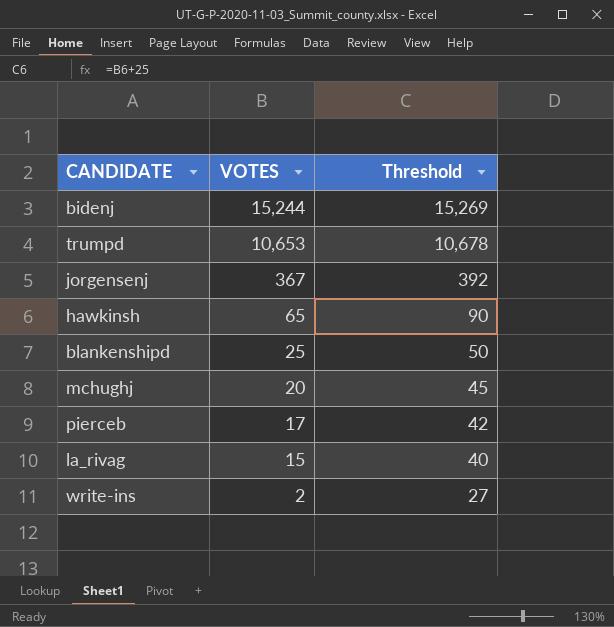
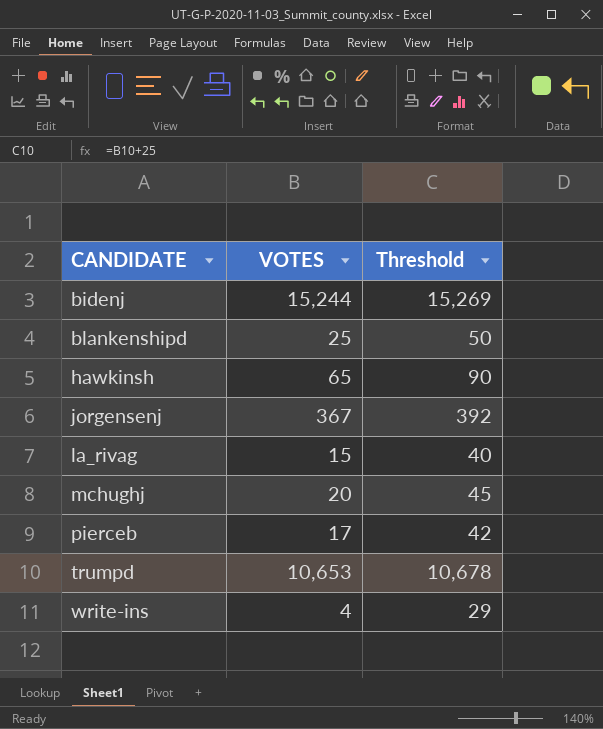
row order: VOTES descending -> CANDIDATE ascending
write-ins | VOTES: 2 -> 4
write-ins | Threshold: 27 -> 29

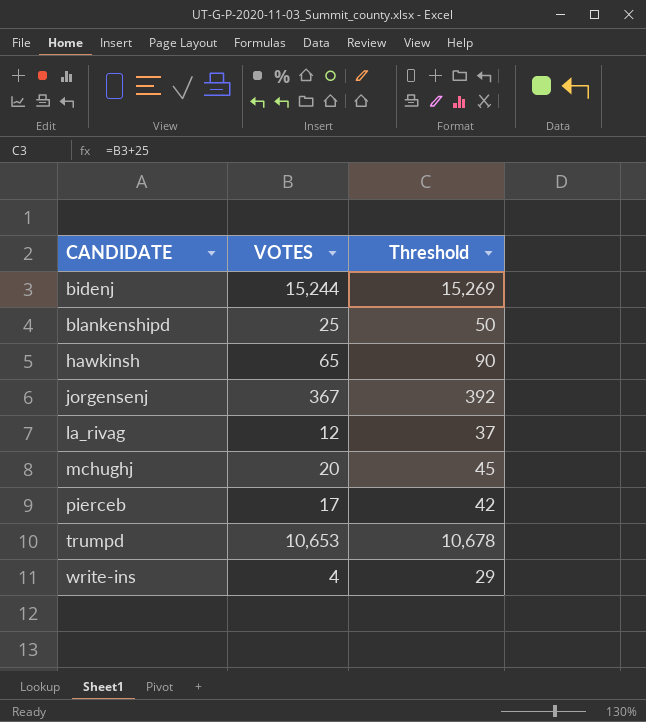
la_rivag | VOTES: 15 -> 12
la_rivag | Threshold: 40 -> 37

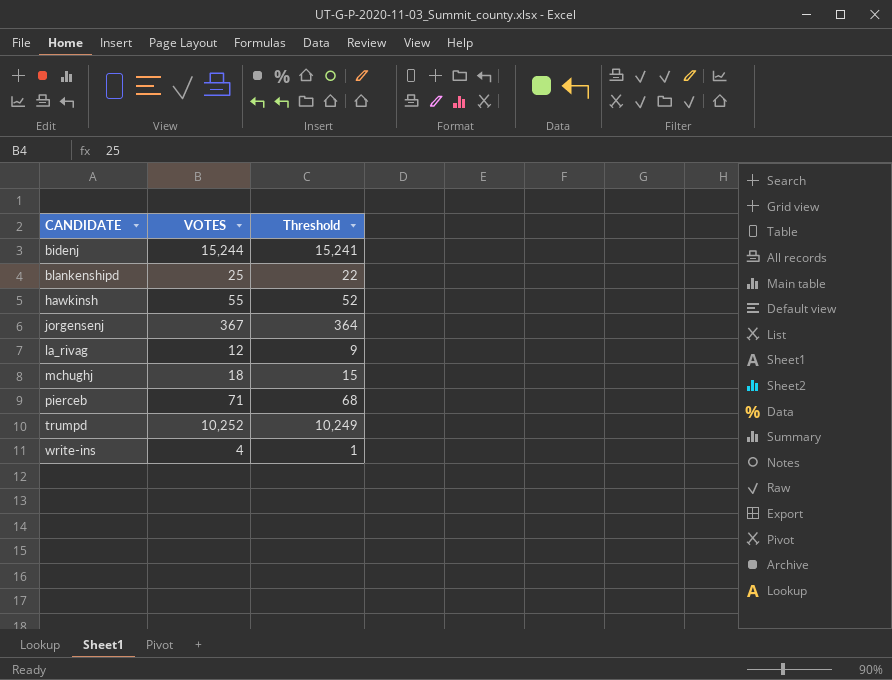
column Threshold | formula: [VOTES] + 25 -> [VOTES] - 3
hawkinsh | VOTES: 65 -> 55
mchughj | VOTES: 20 -> 18
pierceb | VOTES: 17 -> 71
trumpd | VOTES: 10,653 -> 10,252

